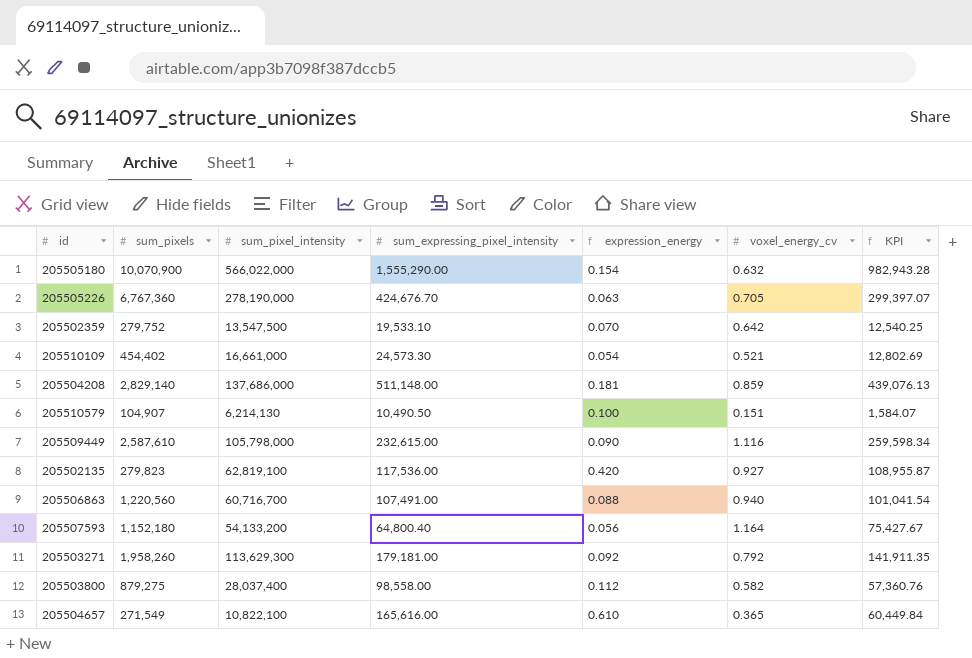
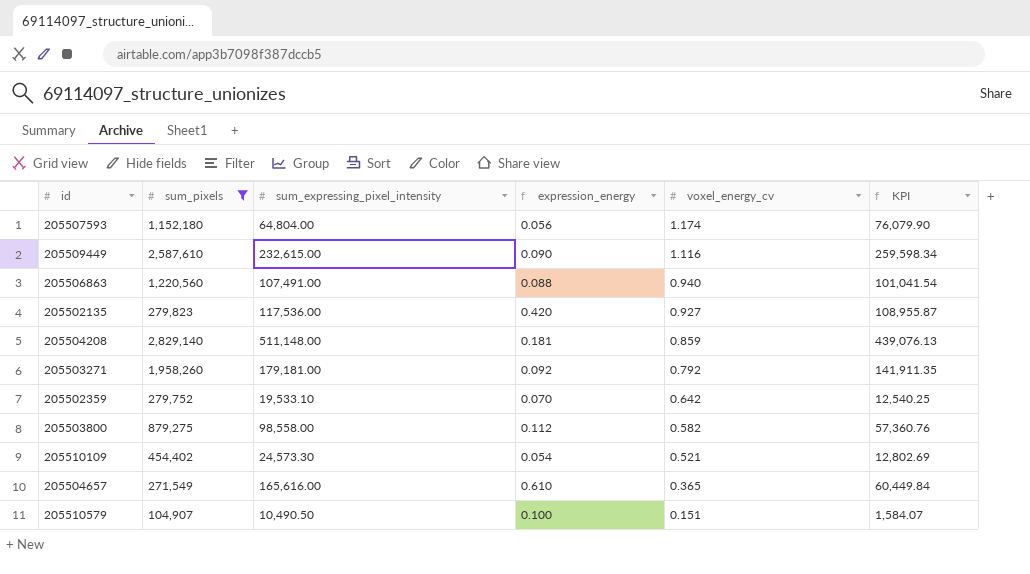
filter: none -> sum_pixels <= 2,829,140
row order: none -> voxel_energy_cv descending
column sum_pixel_intensity | position: 3 -> none
205507593 | sum_expressing_pixel_intensity: 64,800.40 -> 64,804.00
205507593 | voxel_energy_cv: 1.164 -> 1.174
205507593 | KPI: 75,427.67 -> 76,079.90

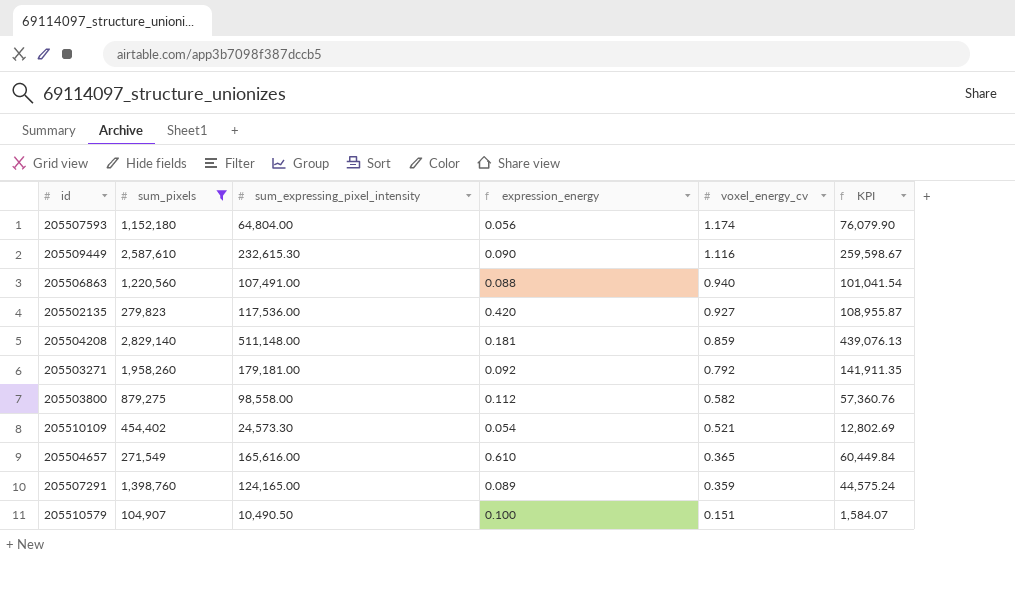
row 205502359: 279,752 | 19,533.10 | 0.070 | 0.642 | 12,540.25 -> none
205509449 | sum_expressing_pixel_intensity: 232,615.00 -> 232,615.30
205509449 | KPI: 259,598.34 -> 259,598.67
row 205507291: none -> 1,398,760 | 124,165.00 | 0.089 | 0.359 | 44,575.24

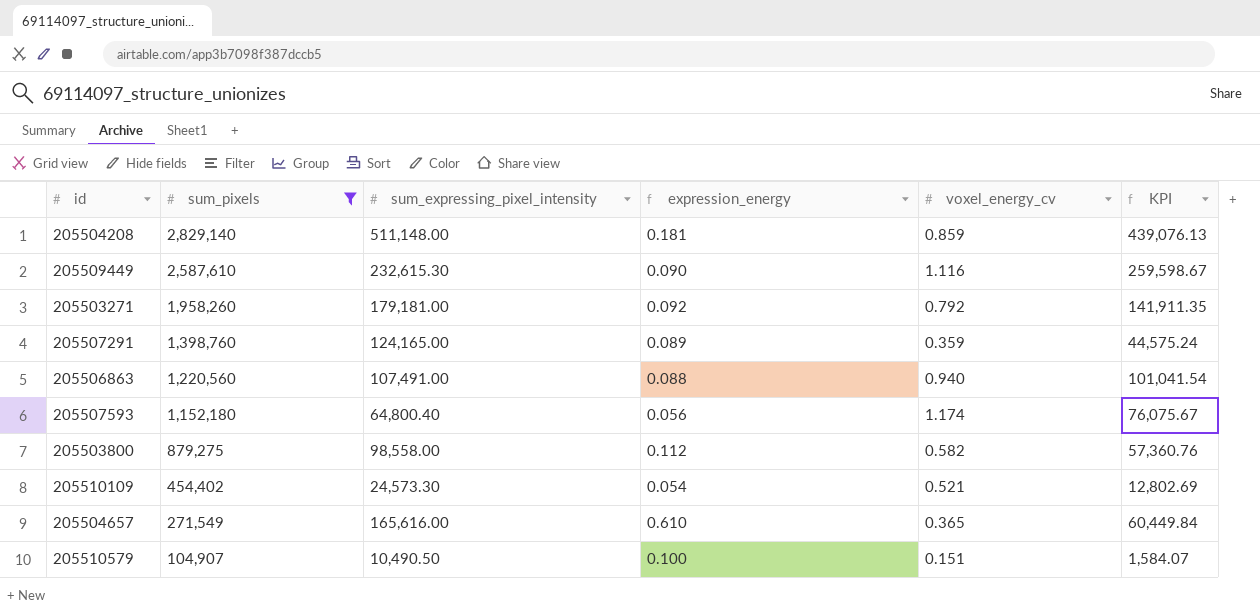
row order: voxel_energy_cv descending -> sum_pixels descending
row 205502135: 279,823 | 117,536.00 | 0.420 | 0.927 | 108,955.87 -> none
205507593 | sum_expressing_pixel_intensity: 64,804.00 -> 64,800.40
205507593 | KPI: 76,079.90 -> 76,075.67

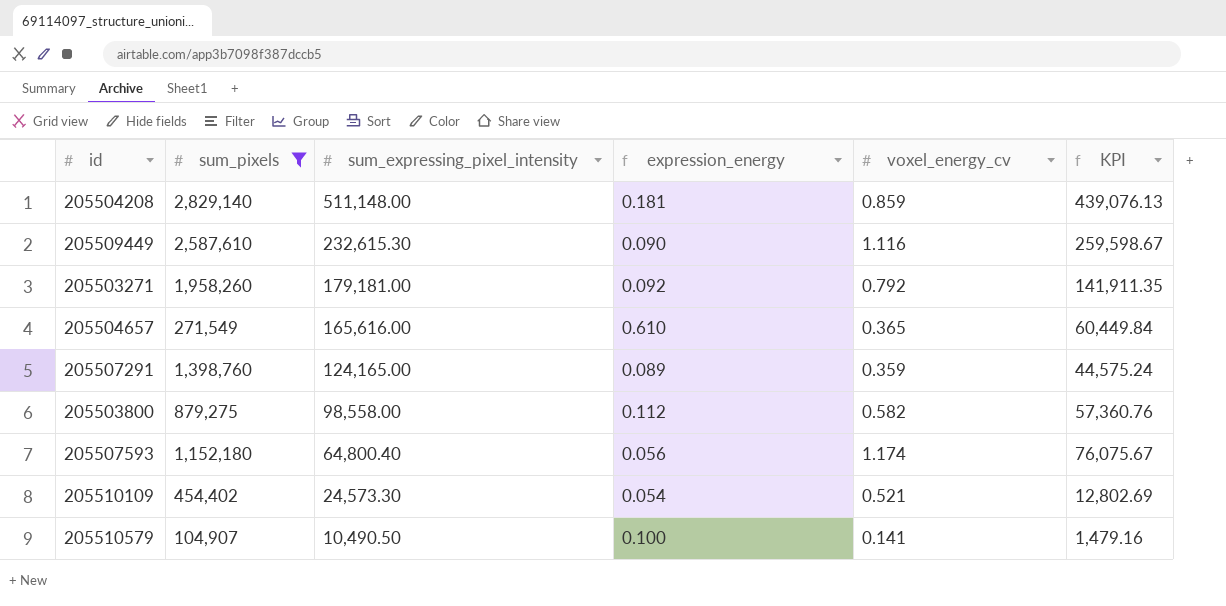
row order: sum_pixels descending -> sum_expressing_pixel_intensity descending
row 205506863: 1,220,560 | 107,491.00 | 0.088 | 0.940 | 101,041.54 -> none
205510579 | voxel_energy_cv: 0.151 -> 0.141
205510579 | KPI: 1,584.07 -> 1,479.16

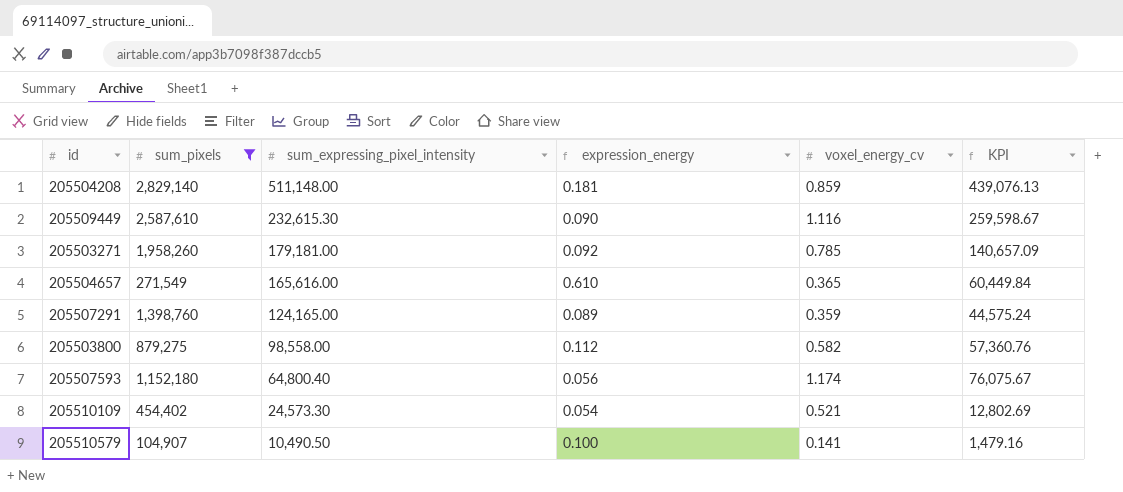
205503271 | voxel_energy_cv: 0.792 -> 0.785
205503271 | KPI: 141,911.35 -> 140,657.09

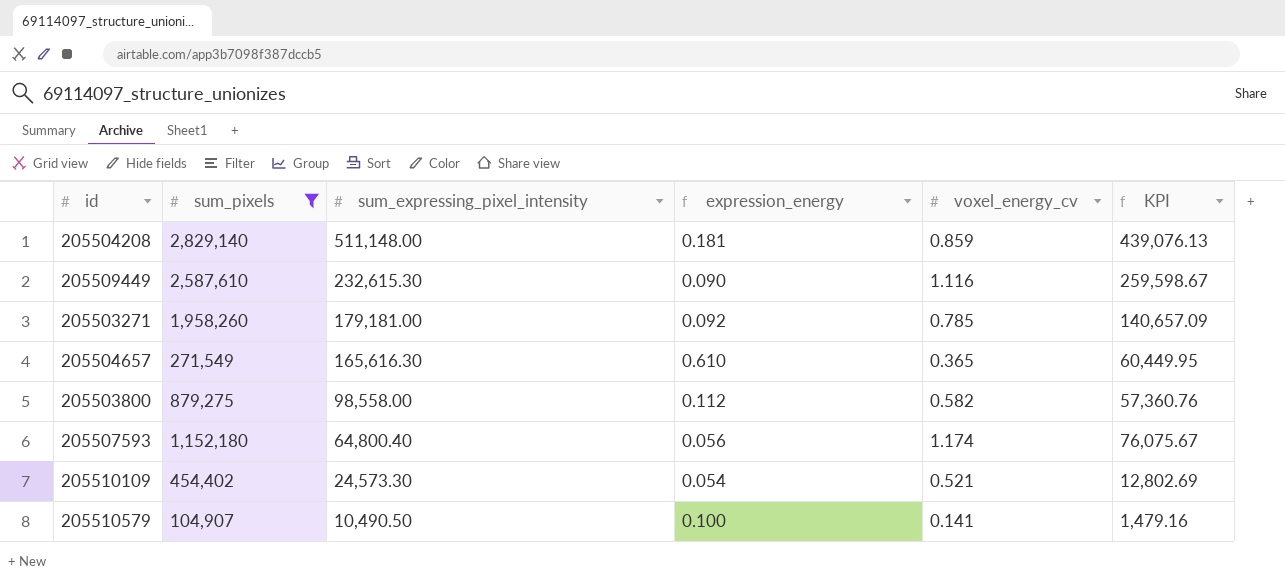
row 205507291: 1,398,760 | 124,165.00 | 0.089 | 0.359 | 44,575.24 -> none
205504657 | sum_expressing_pixel_intensity: 165,616.00 -> 165,616.30
205504657 | KPI: 60,449.84 -> 60,449.95

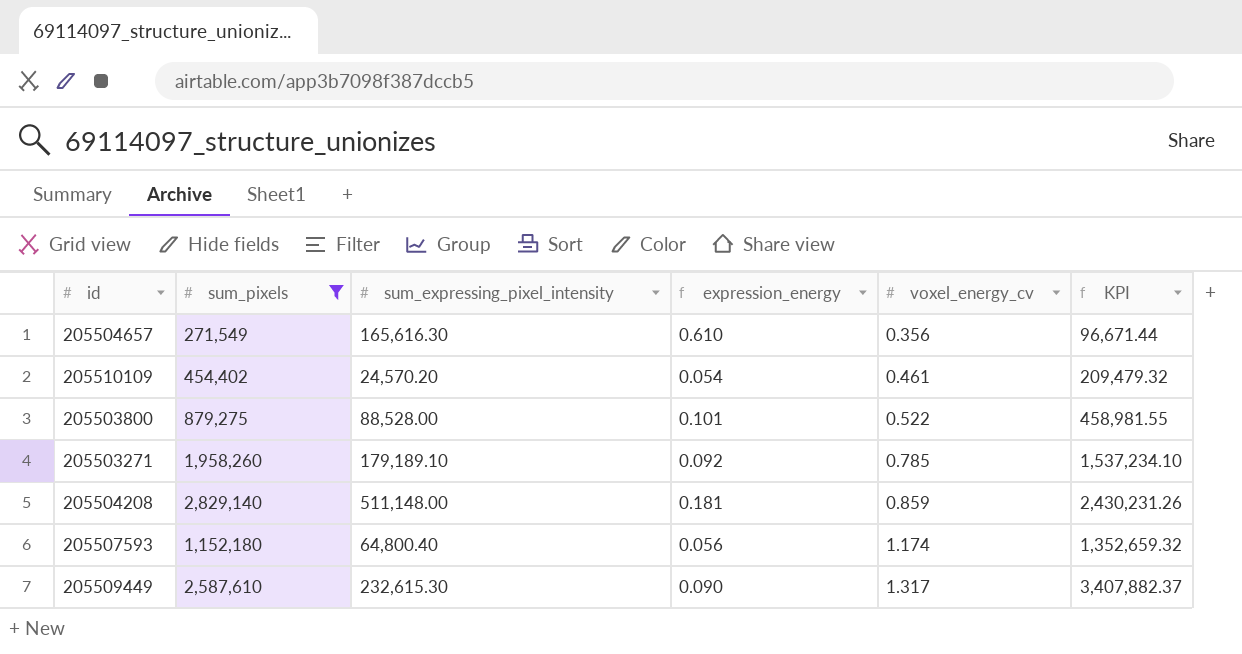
row order: sum_expressing_pixel_intensity descending -> voxel_energy_cv ascending
column KPI | formula: [sum_expressing_pixel_intensity] * [voxel_energy_cv] -> [sum_pixels] * [voxel_energy_cv]
row 205510579: 104,907 | 10,490.50 | 0.100 | 0.141 | 1,479.16 -> none
205504657 | voxel_energy_cv: 0.365 -> 0.356
205510109 | sum_expressing_pixel_intensity: 24,573.30 -> 24,570.20
205510109 | voxel_energy_cv: 0.521 -> 0.461
205503800 | sum_expressing_pixel_intensity: 98,558.00 -> 88,528.00
205503800 | expression_energy: 0.112 -> 0.101
205503800 | voxel_energy_cv: 0.582 -> 0.522
205503271 | sum_expressing_pixel_intensity: 179,181.00 -> 179,189.10
205509449 | voxel_energy_cv: 1.116 -> 1.317

